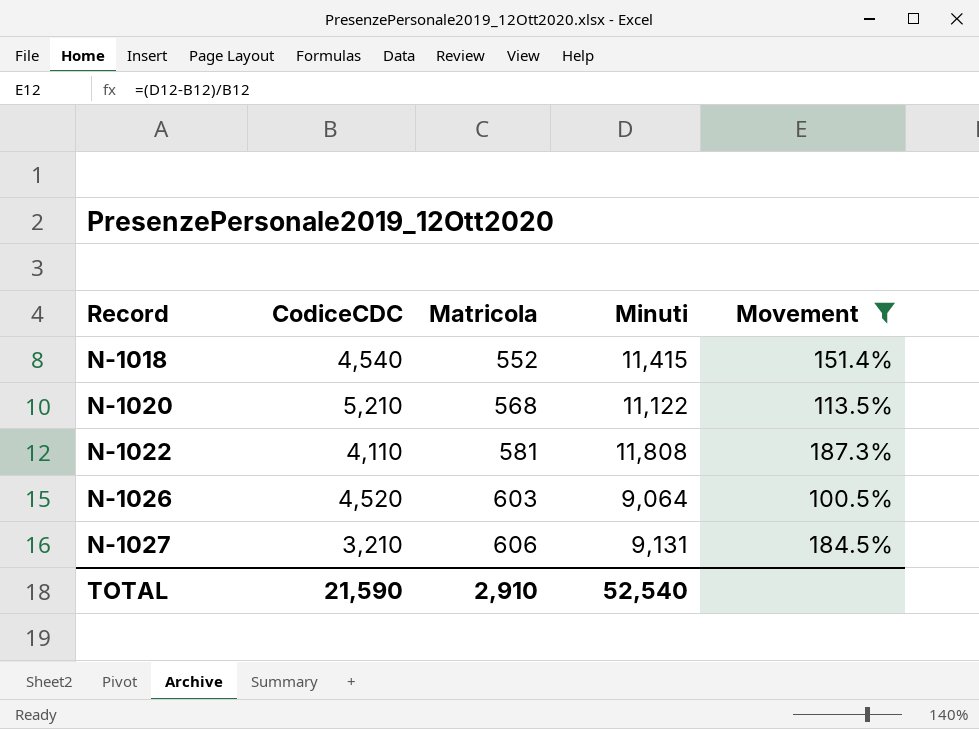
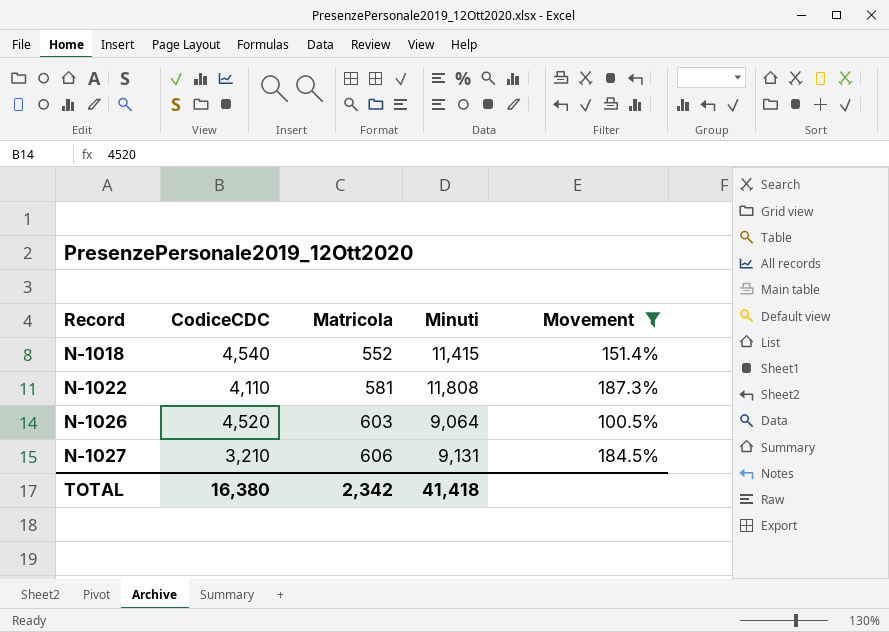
row N-1020: 5,210 | 568 | 11,122 | 113.5% -> none
TOTAL | CodiceCDC: 21,590 -> 16,380
TOTAL | Matricola: 2,910 -> 2,342
TOTAL | Minuti: 52,540 -> 41,418

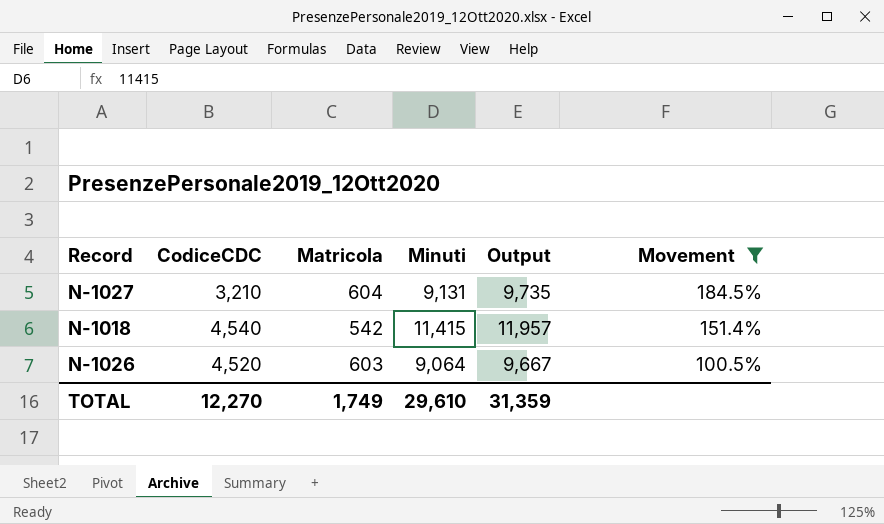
row order: Record ascending -> Movement descending
column Output | formula: none -> [Matricola] + [Minuti]
row N-1022: 4,110 | 581 | 11,808 | 187.3% -> none
N-1027 | Matricola: 606 -> 604
N-1018 | Matricola: 552 -> 542
TOTAL | CodiceCDC: 16,380 -> 12,270
TOTAL | Matricola: 2,342 -> 1,749
TOTAL | Minuti: 41,418 -> 29,610

